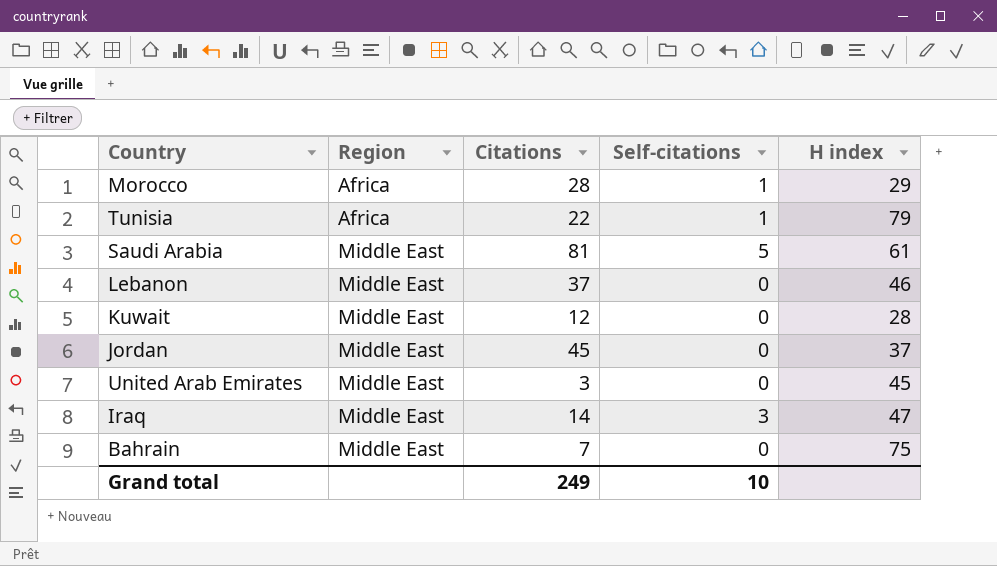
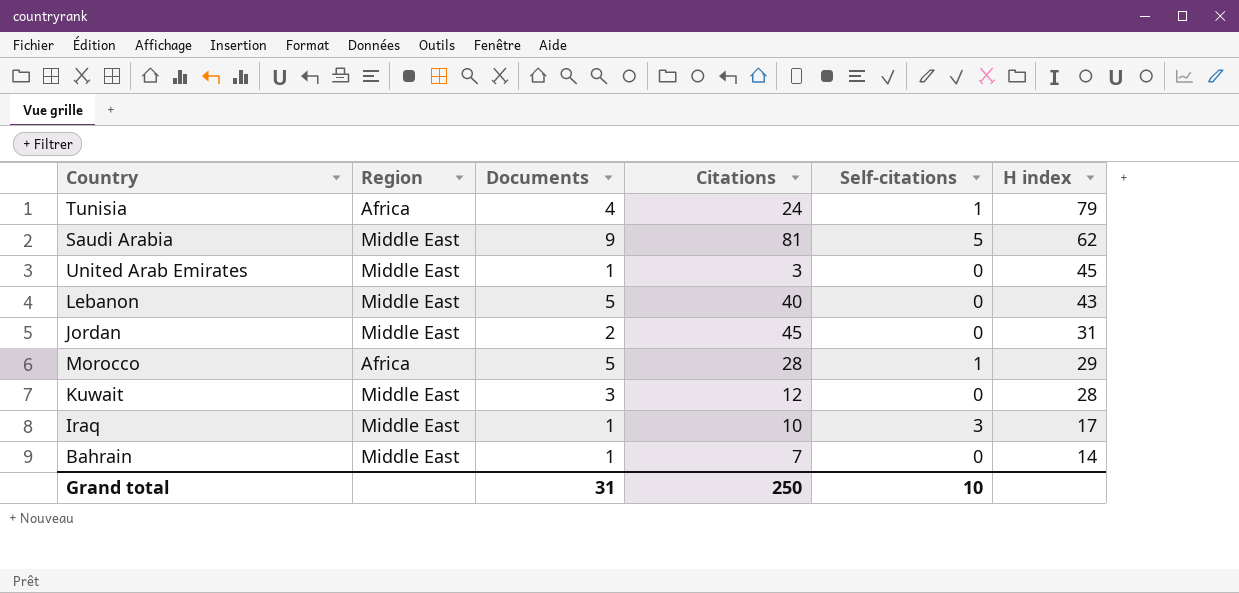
row order: Region ascending -> H index descending
column Documents | position: none -> 3
Tunisia | Citations: 22 -> 24
Saudi Arabia | H index: 61 -> 62
Lebanon | Citations: 37 -> 40
Lebanon | H index: 46 -> 43
Jordan | H index: 37 -> 31
Iraq | Citations: 14 -> 10
Iraq | H index: 47 -> 17
Bahrain | H index: 75 -> 14
Grand total | Citations: 249 -> 250

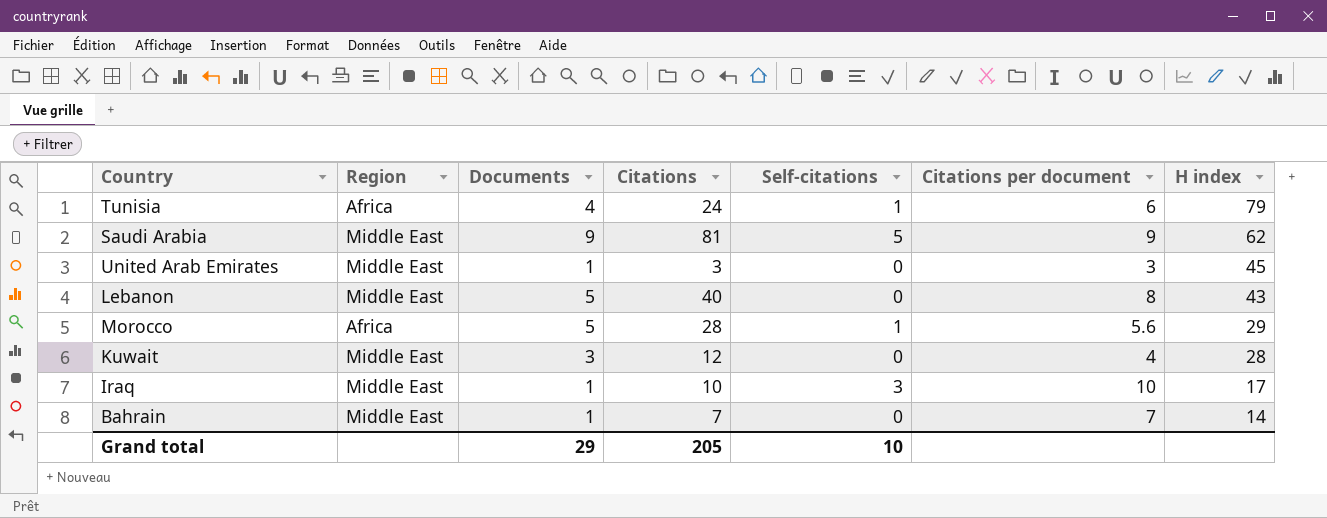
column Citations per document | formula: none -> [Citations] / [Documents]
row Jordan: Middle East | 2 | 45 | 0 | 31 -> none
Grand total | Documents: 31 -> 29
Grand total | Citations: 250 -> 205

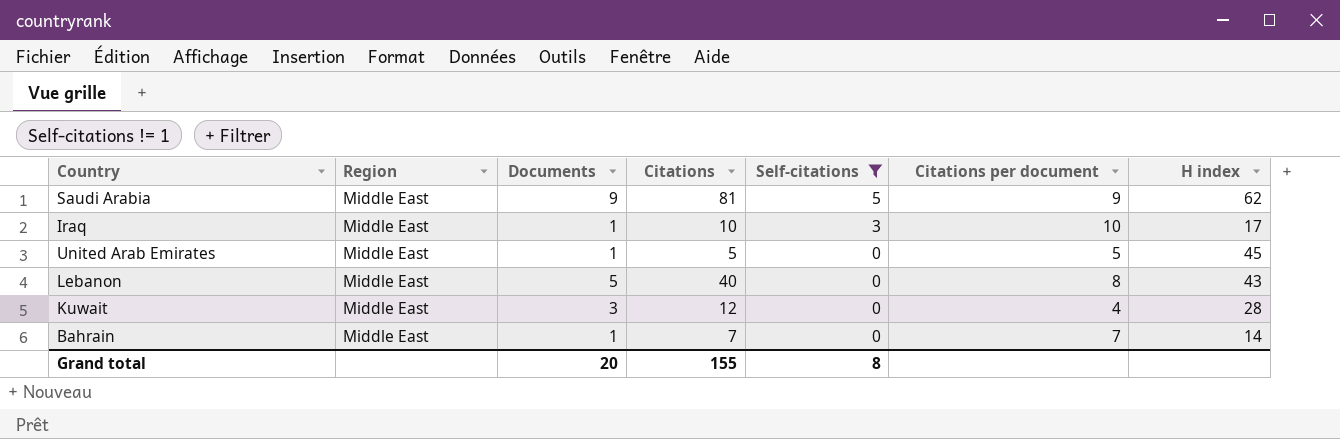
filter: none -> Self-citations != 1
row order: H index descending -> Self-citations descending
United Arab Emirates | Citations: 3 -> 5
United Arab Emirates | Citations per document: 3 -> 5
Grand total | Documents: 29 -> 20
Grand total | Citations: 205 -> 155
Grand total | Self-citations: 10 -> 8

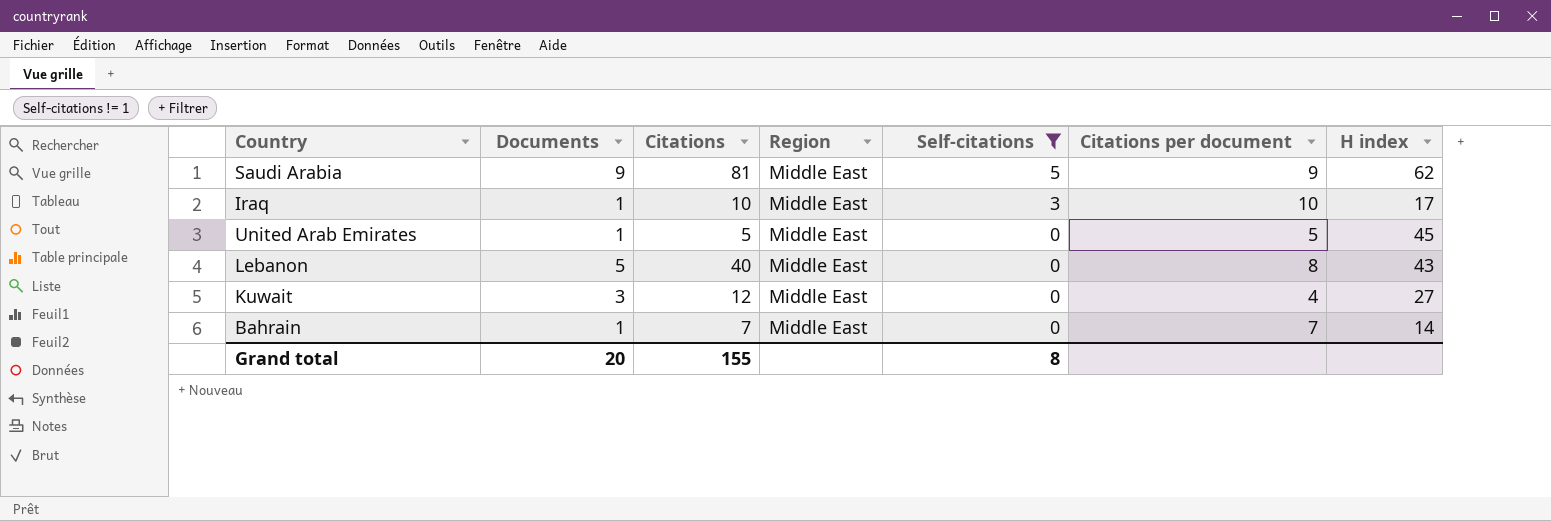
column Region | position: 2 -> 4
Kuwait | H index: 28 -> 27

